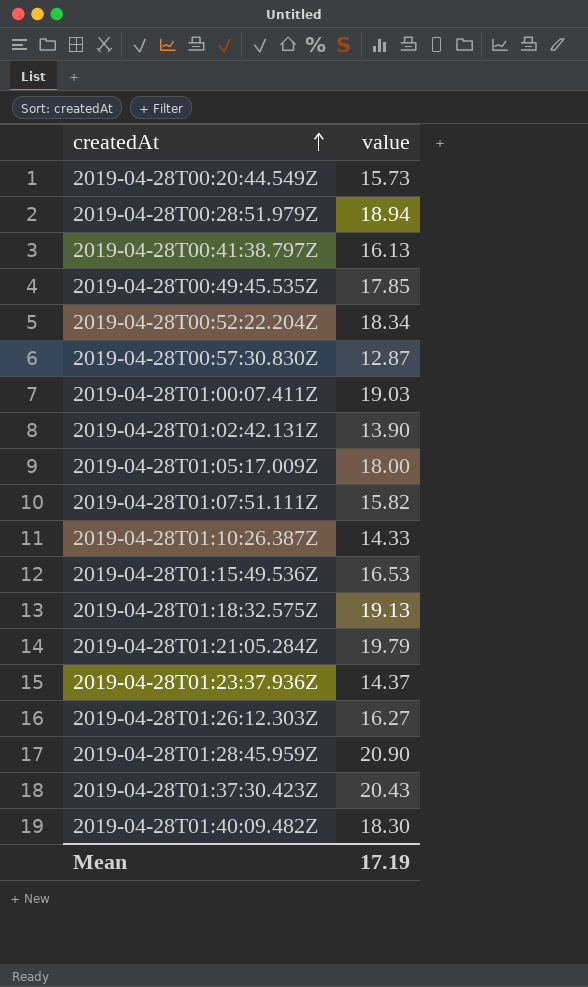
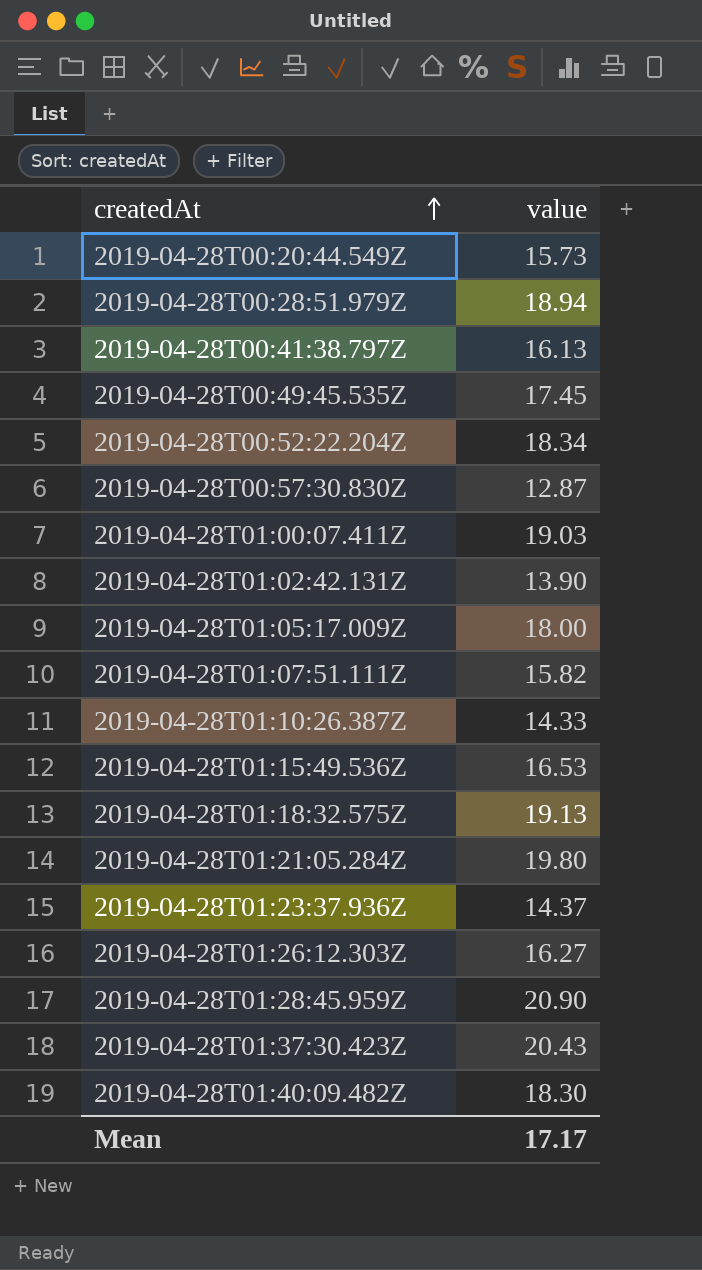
2019-04-28T00:49:45.535Z | value: 17.85 -> 17.45
2019-04-28T01:21:05.284Z | value: 19.79 -> 19.80
Mean | value: 17.19 -> 17.17

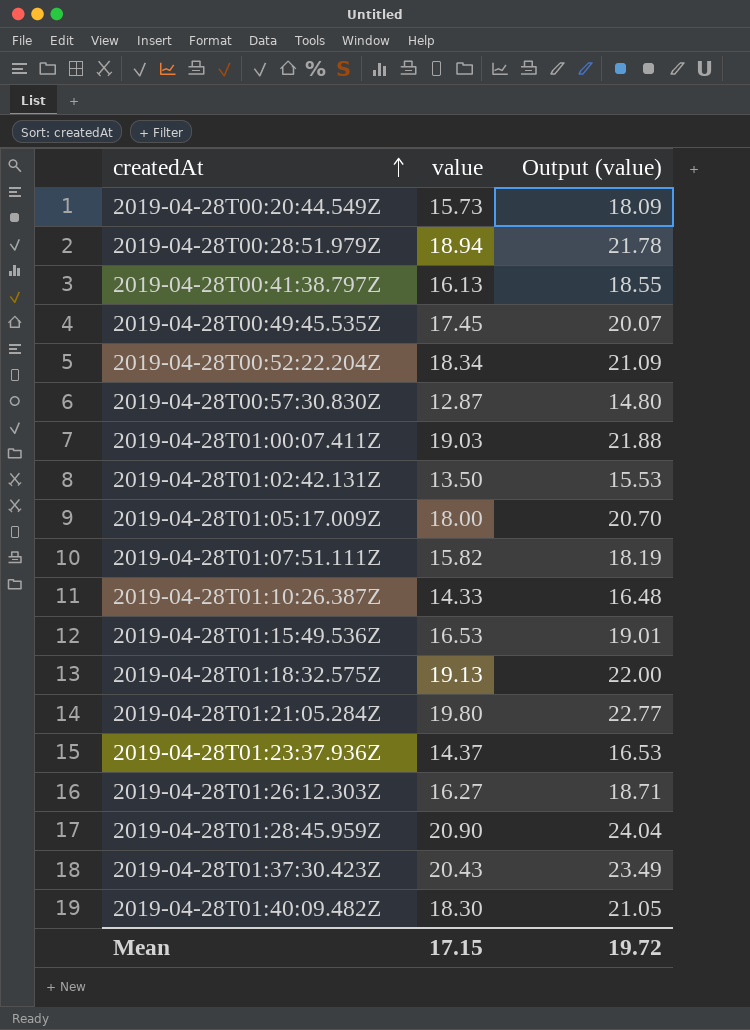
column Output (value) | formula: none -> [value] * 1.15
2019-04-28T01:02:42.131Z | value: 13.90 -> 13.50
Mean | value: 17.17 -> 17.15

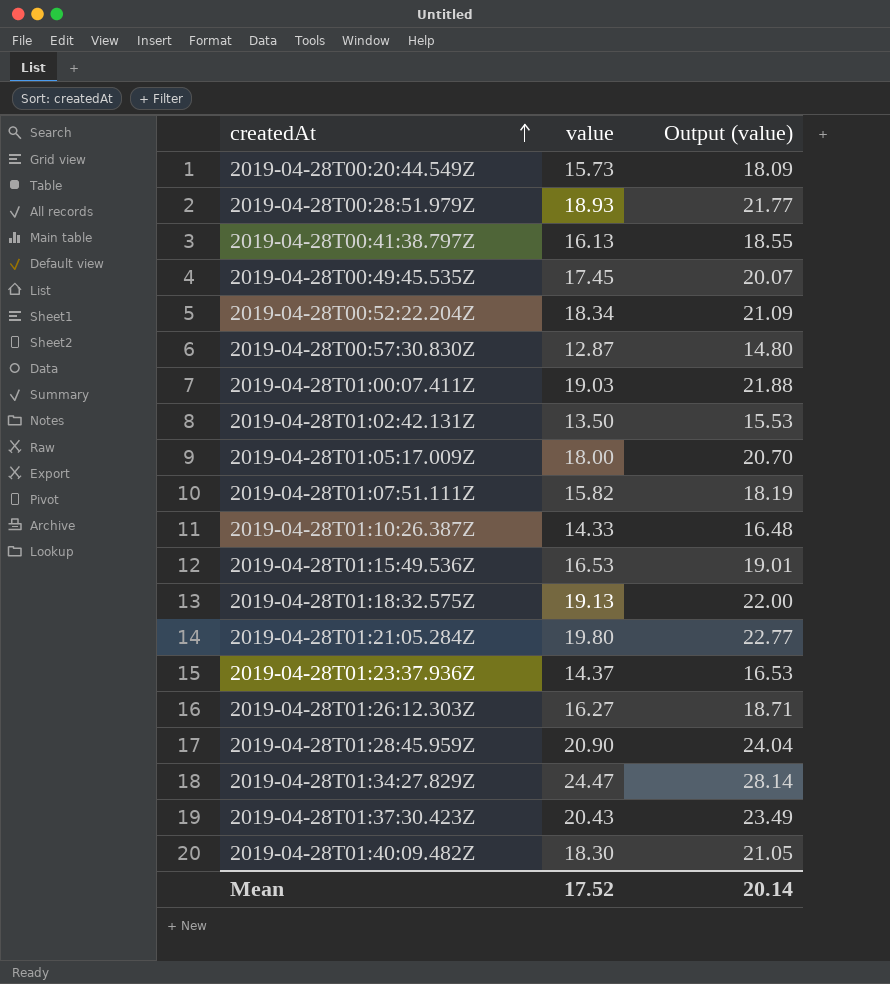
2019-04-28T00:28:51.979Z | value: 18.94 -> 18.93
2019-04-28T00:28:51.979Z | Output (value): 21.78 -> 21.77
row 2019-04-28T01:34:27.829Z: none -> 24.47 | 28.14
Mean | value: 17.15 -> 17.52
Mean | Output (value): 19.72 -> 20.14

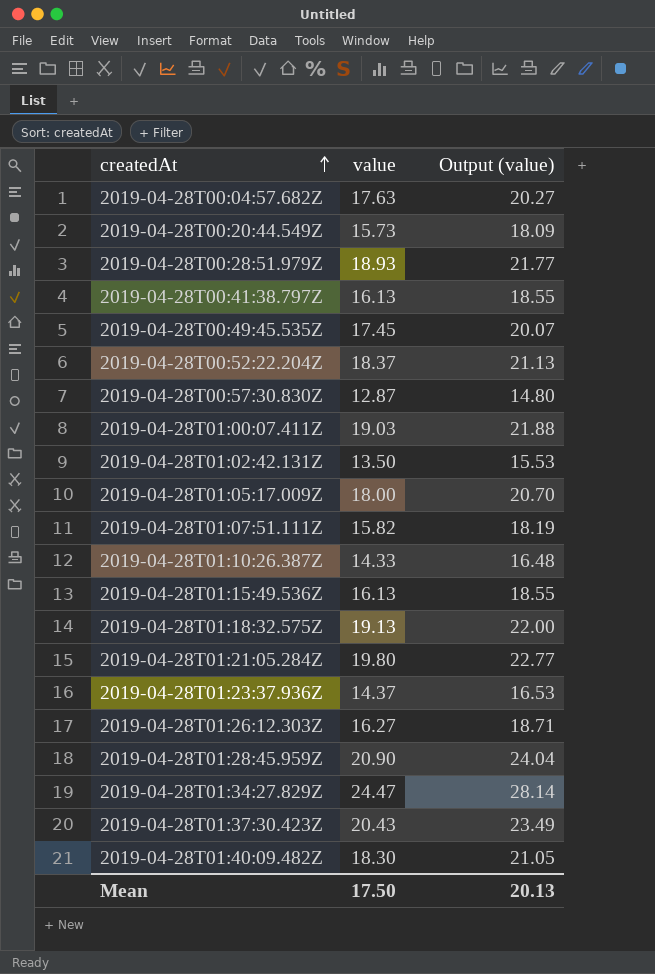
row 2019-04-28T00:04:57.682Z: none -> 17.63 | 20.27
2019-04-28T00:52:22.204Z | value: 18.34 -> 18.37
2019-04-28T00:52:22.204Z | Output (value): 21.09 -> 21.13
2019-04-28T01:15:49.536Z | value: 16.53 -> 16.13
2019-04-28T01:15:49.536Z | Output (value): 19.01 -> 18.55
Mean | value: 17.52 -> 17.50
Mean | Output (value): 20.14 -> 20.13

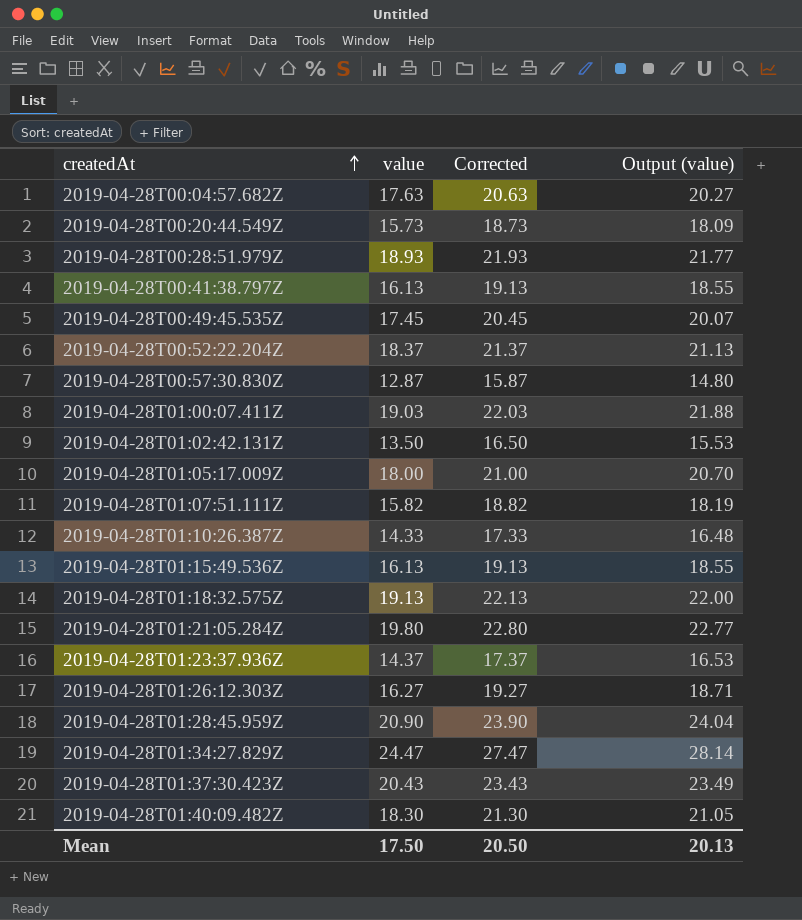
column Corrected | formula: none -> [value] + 3

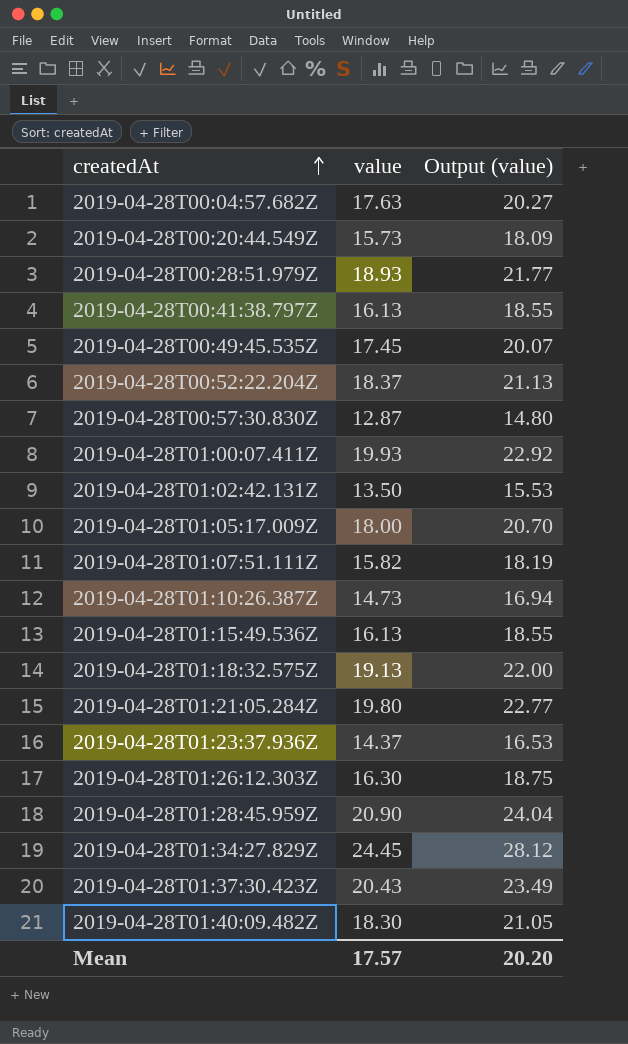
column Corrected | formula: [value] + 3 -> none
2019-04-28T01:00:07.411Z | value: 19.03 -> 19.93
2019-04-28T01:00:07.411Z | Output (value): 21.88 -> 22.92
2019-04-28T01:10:26.387Z | value: 14.33 -> 14.73
2019-04-28T01:10:26.387Z | Output (value): 16.48 -> 16.94
2019-04-28T01:26:12.303Z | value: 16.27 -> 16.30
2019-04-28T01:26:12.303Z | Output (value): 18.71 -> 18.75
2019-04-28T01:34:27.829Z | value: 24.47 -> 24.45
2019-04-28T01:34:27.829Z | Output (value): 28.14 -> 28.12
Mean | value: 17.50 -> 17.57
Mean | Output (value): 20.13 -> 20.20

